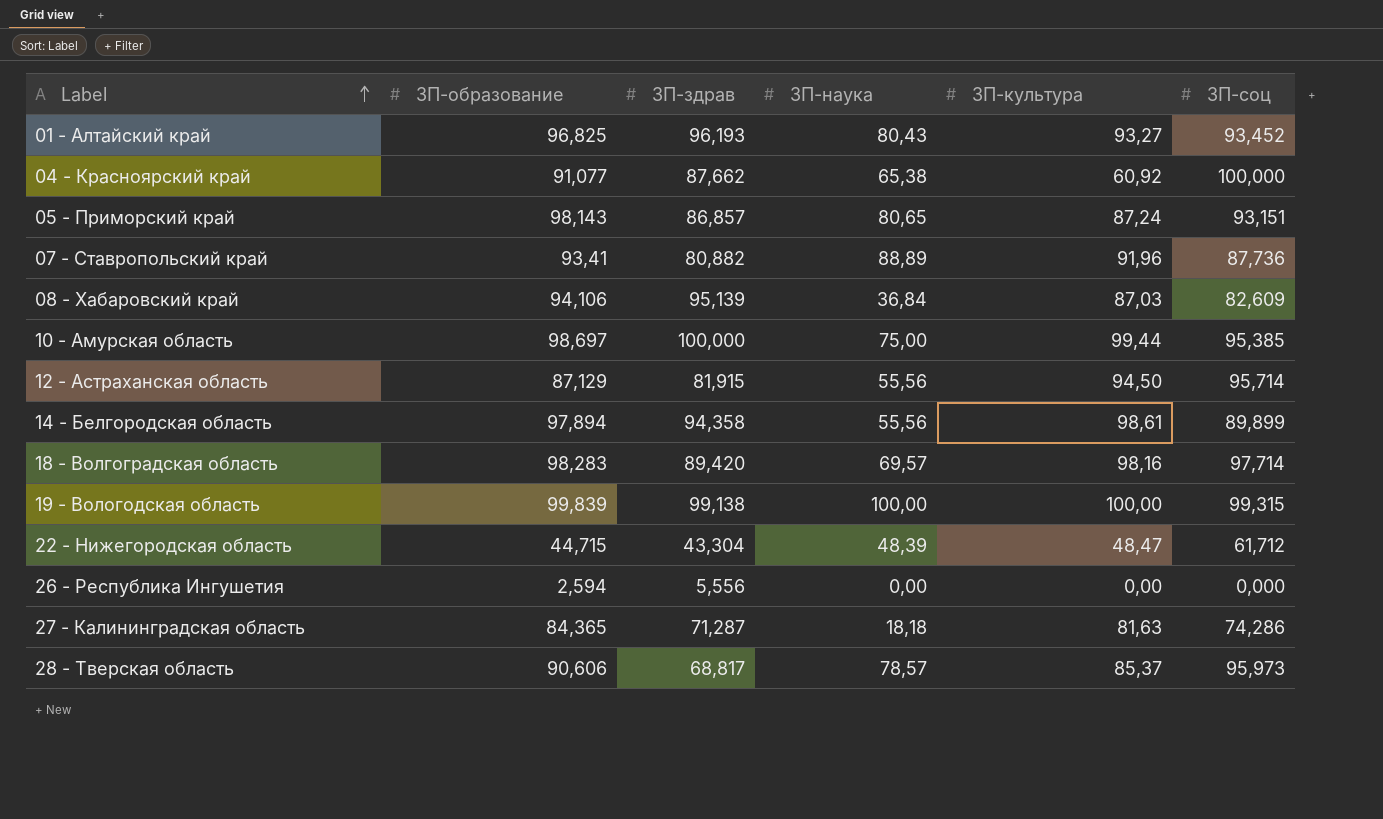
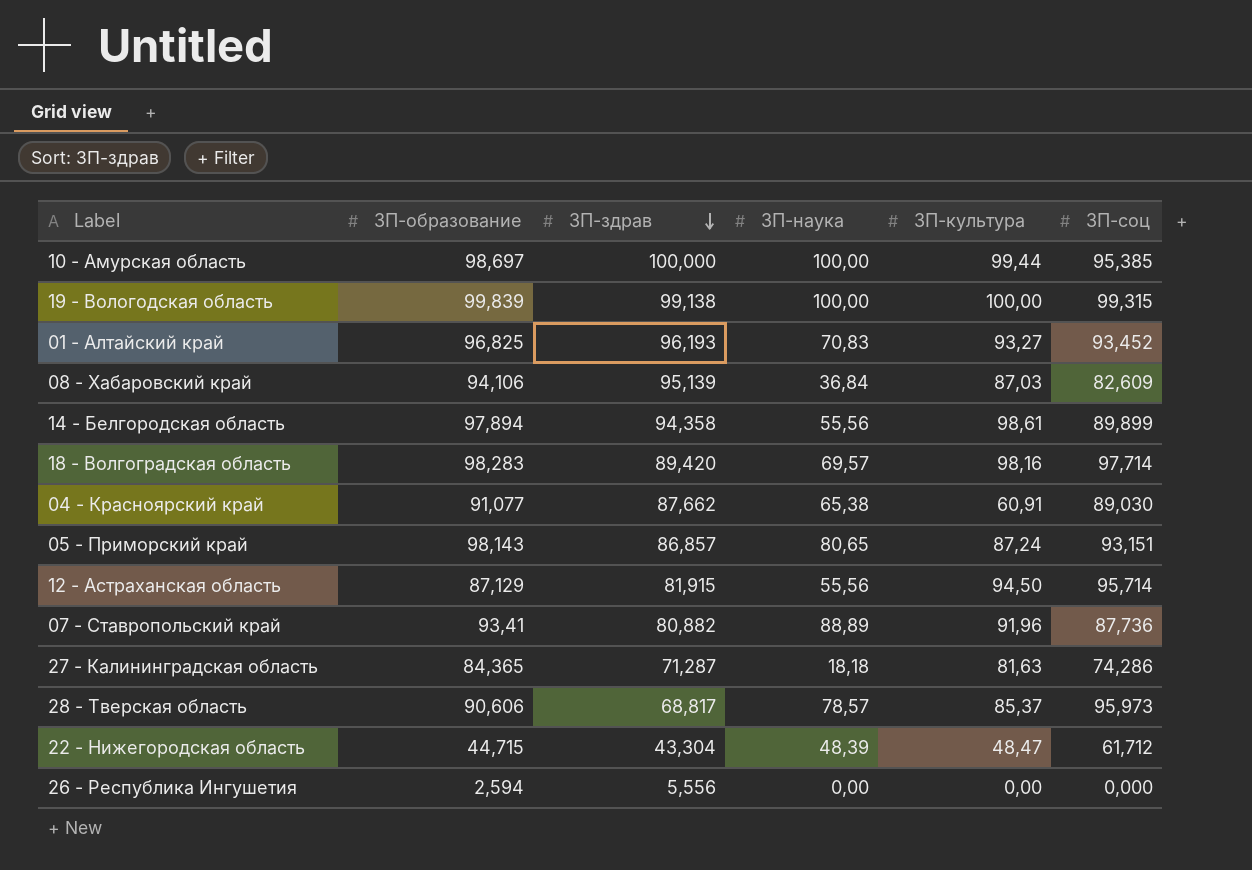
row order: Label ascending -> ЗП-здрав descending
10 - Амурская область | ЗП-наука: 75,00 -> 100,00
01 - Алтайский край | ЗП-наука: 80,43 -> 70,83
04 - Красноярский край | ЗП-культура: 60,92 -> 60,91
04 - Красноярский край | ЗП-соц: 100,000 -> 89,030

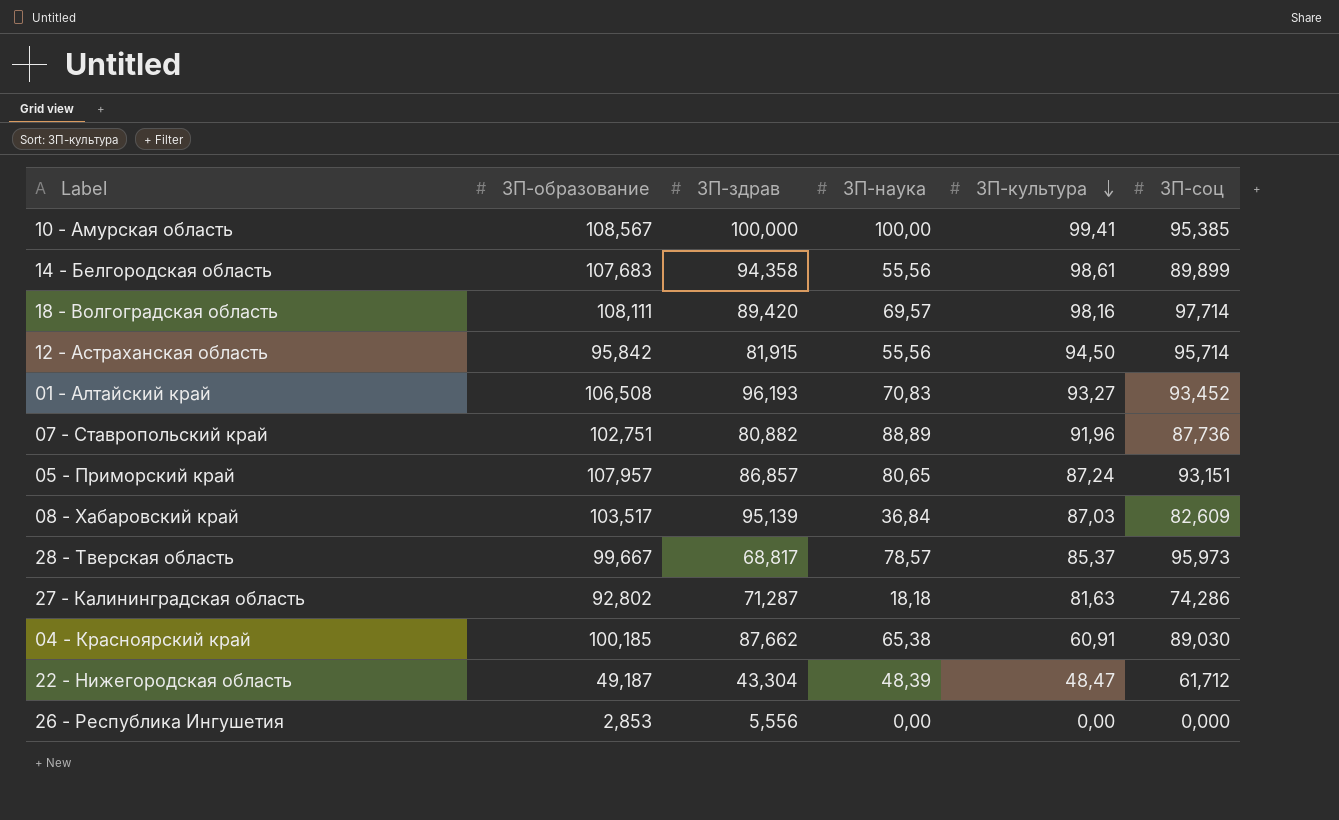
row order: ЗП-здрав descending -> ЗП-культура descending
row 19 - Вологодская область: 99,839 | 99,138 | 100,00 | 100,00 | 99,315 -> none
10 - Амурская область | ЗП-образование: 98,697 -> 108,567
10 - Амурская область | ЗП-культура: 99,44 -> 99,41
14 - Белгородская область | ЗП-образование: 97,894 -> 107,683
18 - Волгоградская область | ЗП-образование: 98,283 -> 108,111
12 - Астраханская область | ЗП-образование: 87,129 -> 95,842
01 - Алтайский край | ЗП-образование: 96,825 -> 106,508
07 - Ставропольский край | ЗП-образование: 93,41 -> 102,751
05 - Приморский край | ЗП-образование: 98,143 -> 107,957
08 - Хабаровский край | ЗП-образование: 94,106 -> 103,517
28 - Тверская область | ЗП-образование: 90,606 -> 99,667
27 - Калининградская область | ЗП-образование: 84,365 -> 92,802
04 - Красноярский край | ЗП-образование: 91,077 -> 100,185
22 - Нижегородская область | ЗП-образование: 44,715 -> 49,187
26 - Республика Ингушетия | ЗП-образование: 2,594 -> 2,853

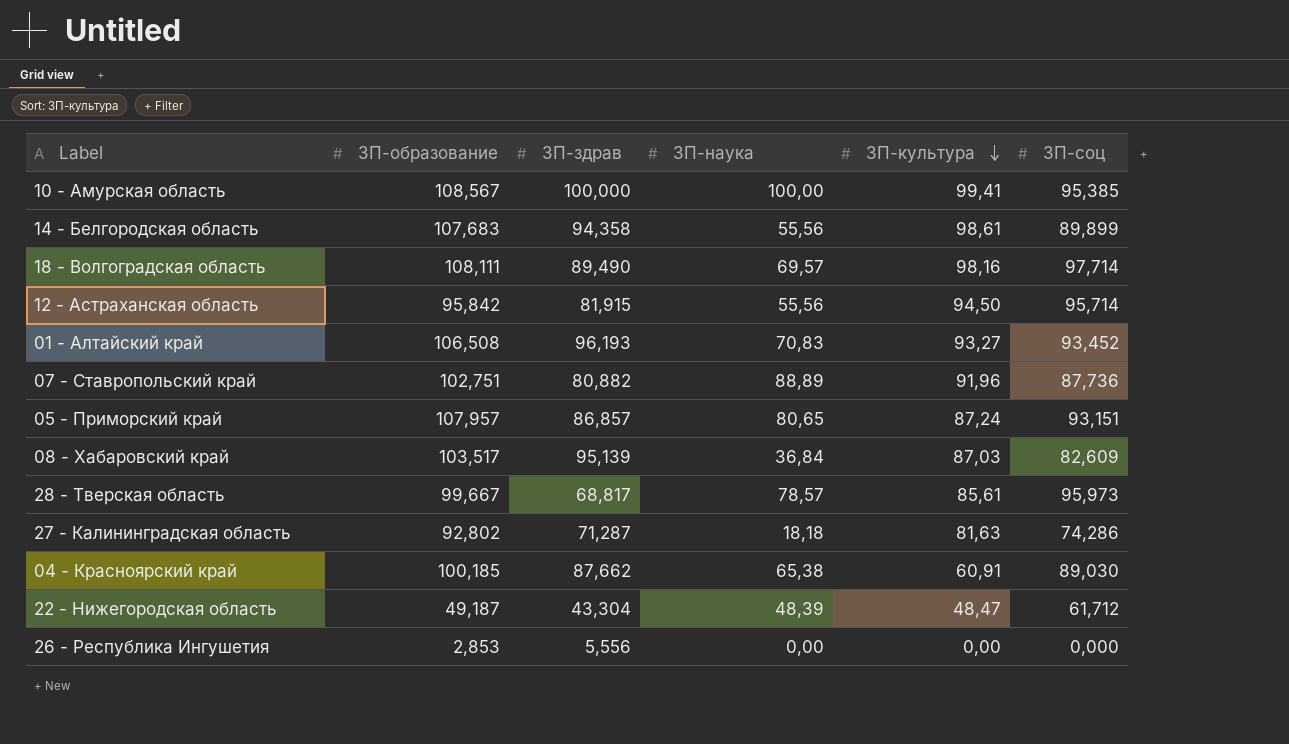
18 - Волгоградская область | ЗП-здрав: 89,420 -> 89,490
28 - Тверская область | ЗП-культура: 85,37 -> 85,61

